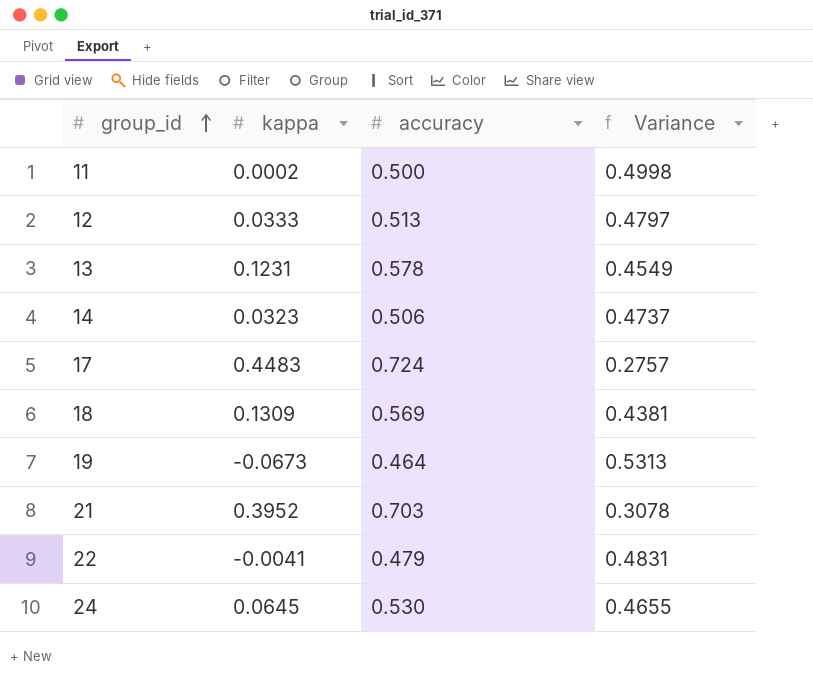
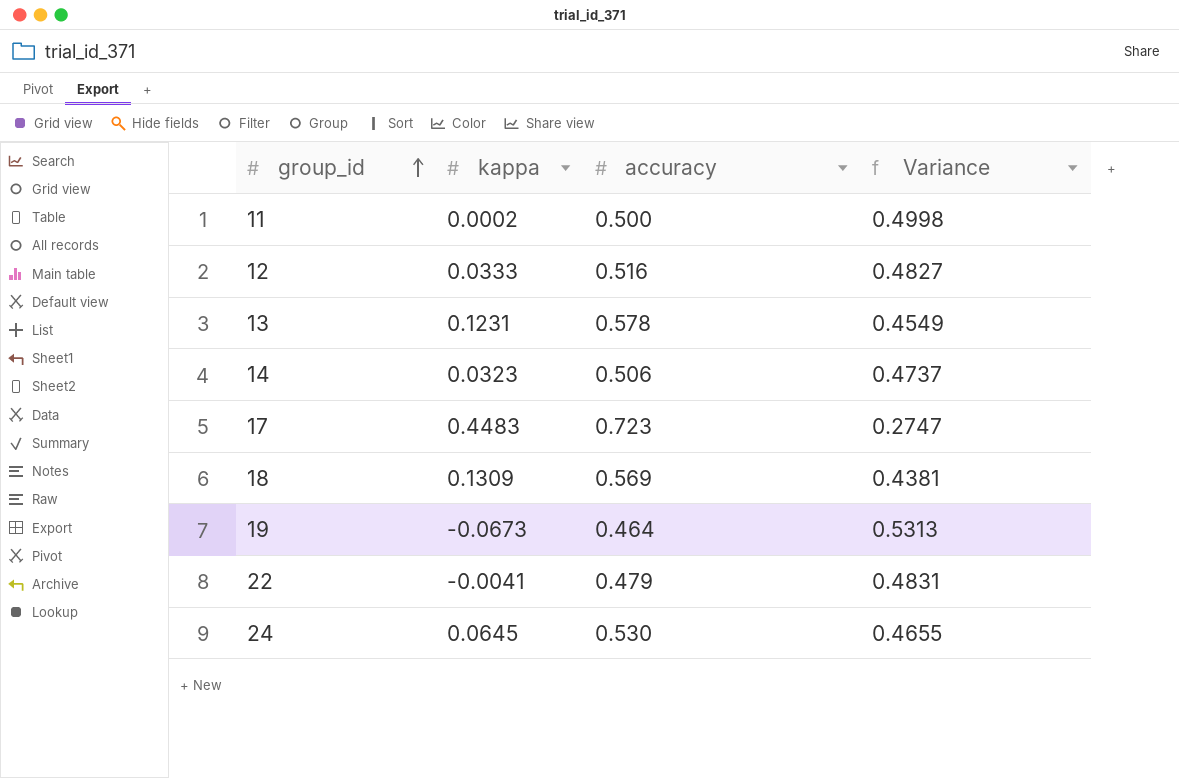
row 21: 0.3952 | 0.703 | 0.3078 -> none
12 | accuracy: 0.513 -> 0.516
12 | Variance: 0.4797 -> 0.4827
17 | accuracy: 0.724 -> 0.723
17 | Variance: 0.2757 -> 0.2747

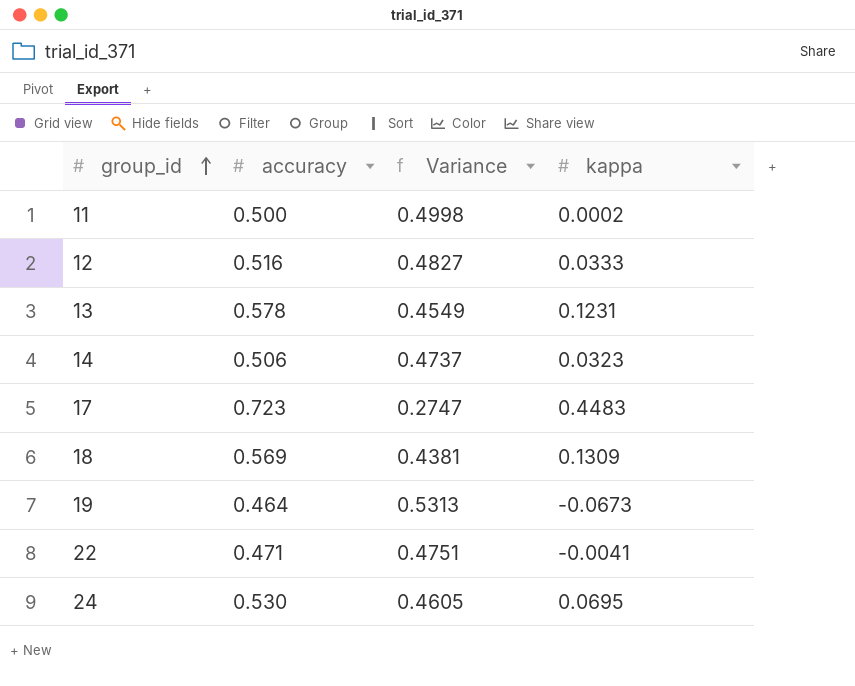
column kappa | position: 2 -> 4
22 | accuracy: 0.479 -> 0.471
22 | Variance: 0.4831 -> 0.4751
24 | Variance: 0.4655 -> 0.4605
24 | kappa: 0.0645 -> 0.0695

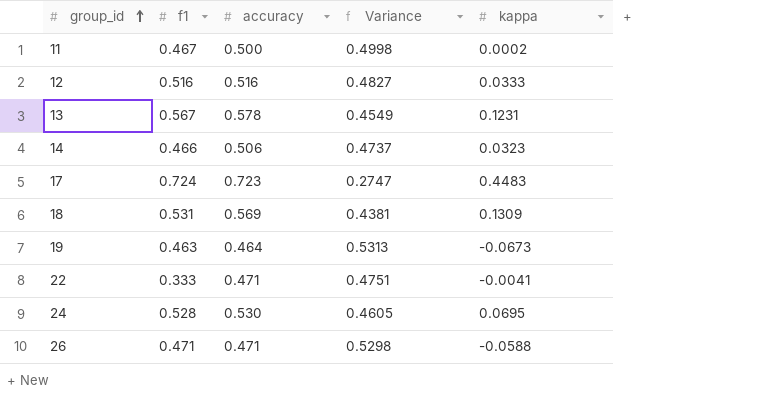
column f1 | position: none -> 2
row 26: none -> 0.471 | 0.471 | 0.5298 | -0.0588

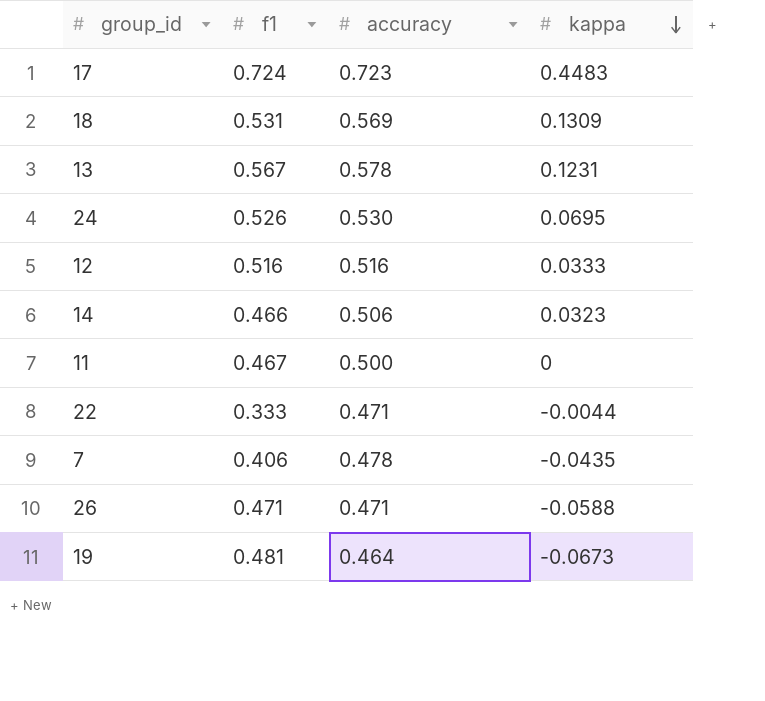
row order: group_id ascending -> kappa descending
column Variance | formula: [accuracy] - [kappa] -> none
24 | f1: 0.528 -> 0.526
11 | kappa: 0.0002 -> 0
22 | kappa: -0.0041 -> -0.0044
row 7: none -> 0.406 | 0.478 | -0.0435
19 | f1: 0.463 -> 0.481

